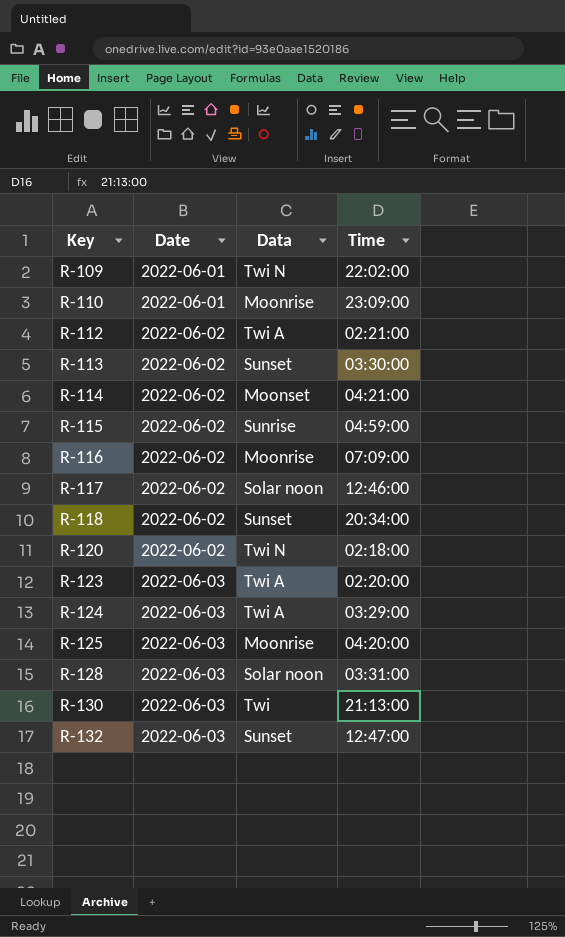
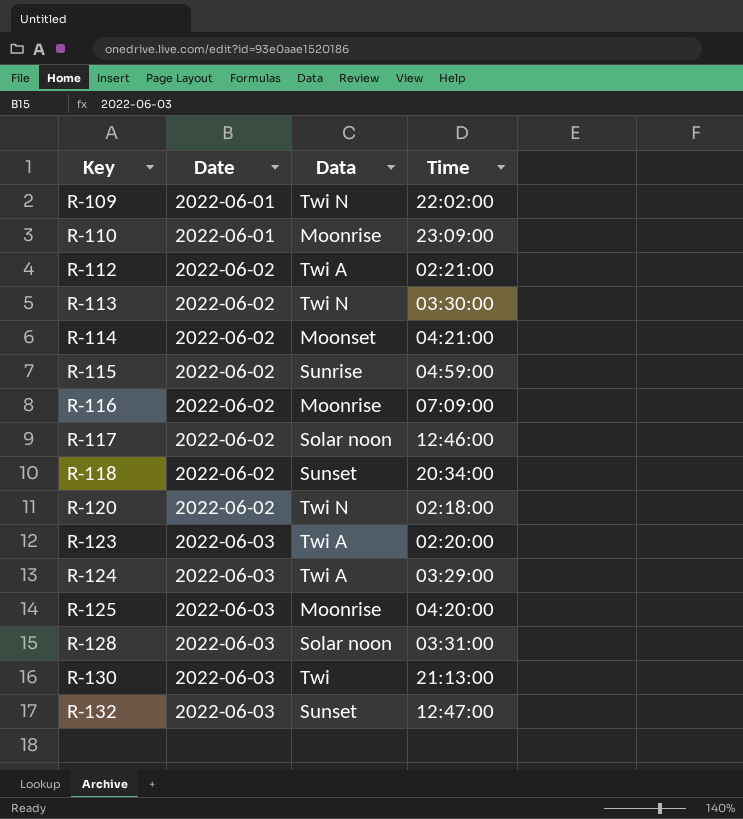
R-113 | Data: Sunset -> Twi N

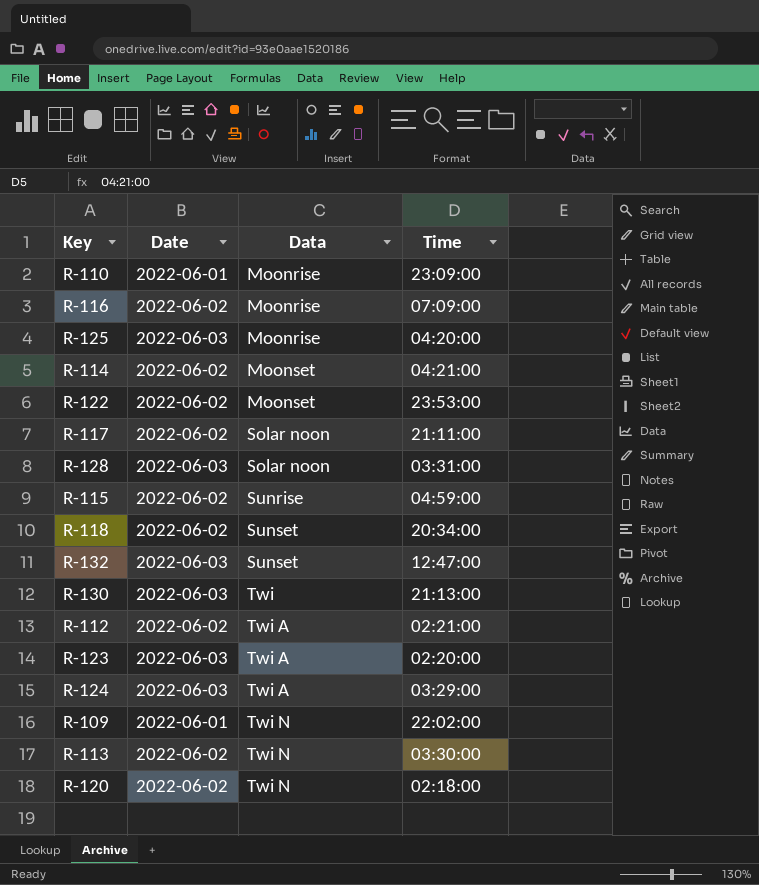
row order: Key ascending -> Data ascending
row R-122: none -> 2022-06-02 | Moonset | 23:53:00
R-117 | Time: 12:46:00 -> 21:11:00

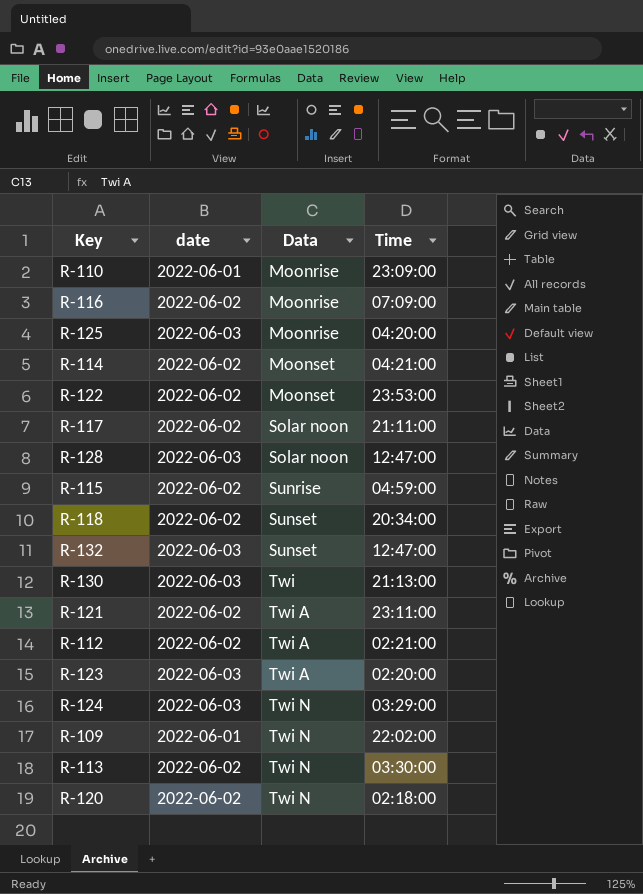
column name: Date -> date
R-128 | Time: 03:31:00 -> 12:47:00
row R-121: none -> 2022-06-02 | Twi A | 23:11:00
R-124 | Data: Twi A -> Twi N

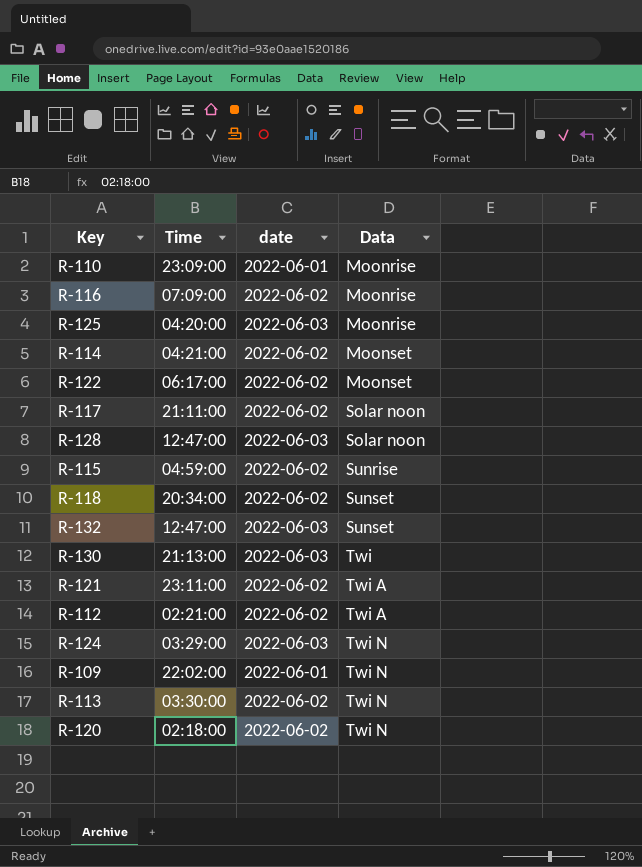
column Time | position: 4 -> 2
row R-123: 2022-06-03 | Twi A | 02:20:00 -> none
R-122 | Time: 23:53:00 -> 06:17:00

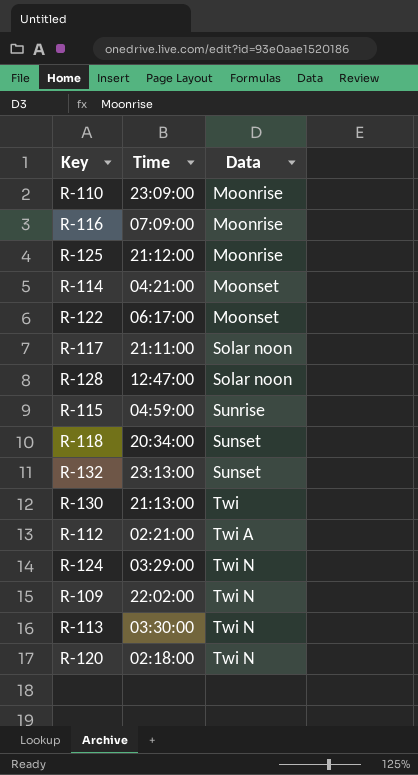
column date | position: 3 -> none
row R-121: 23:11:00 | 2022-06-02 | Twi A -> none
R-125 | Time: 04:20:00 -> 21:12:00
R-132 | Time: 12:47:00 -> 23:13:00

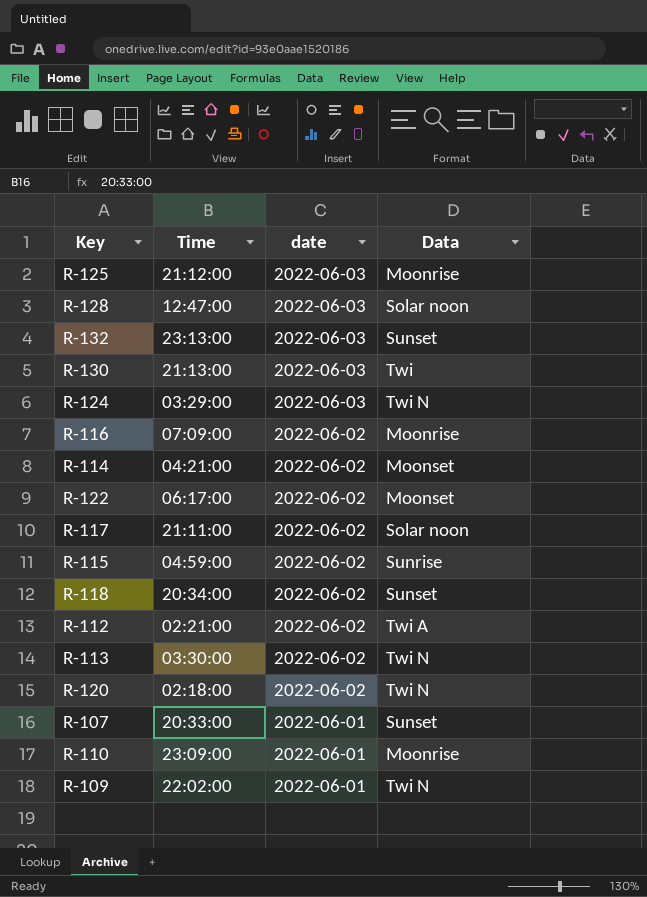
row order: Data ascending -> date descending
column date | position: none -> 3
row R-107: none -> 20:33:00 | 2022-06-01 | Sunset

